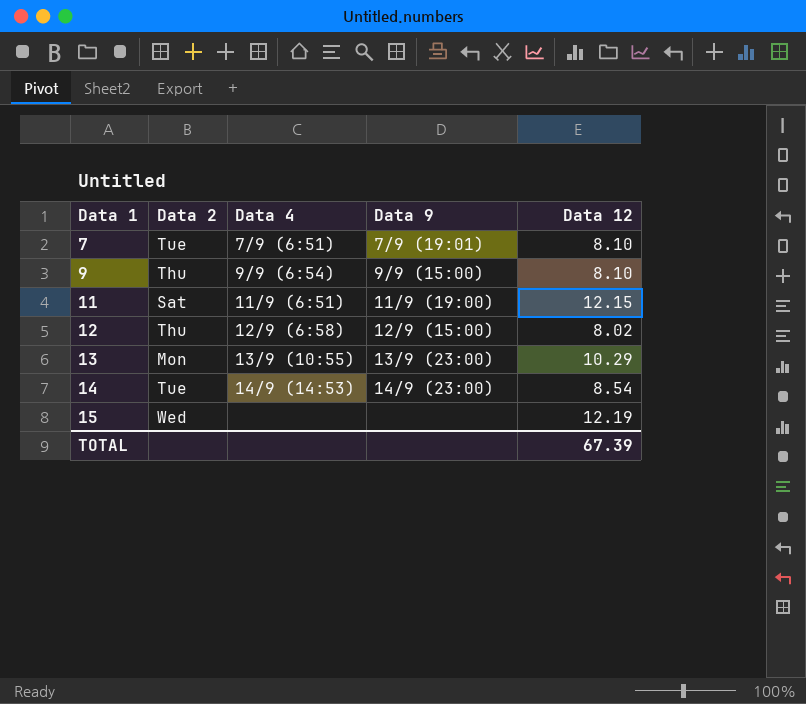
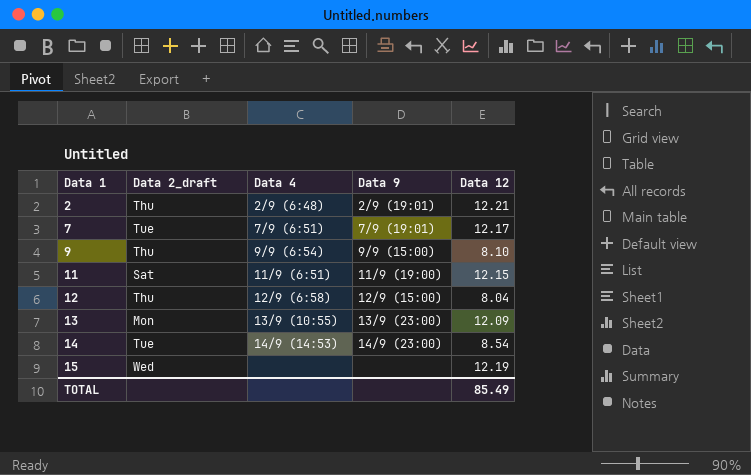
column name: Data 2 -> Data 2_draft
row 2: none -> Thu | 2/9 (6:48) | 2/9 (19:01) | 12.21
7 | Data 12: 8.10 -> 12.17
12 | Data 12: 8.02 -> 8.04
13 | Data 12: 10.29 -> 12.09
TOTAL | Data 12: 67.39 -> 85.49

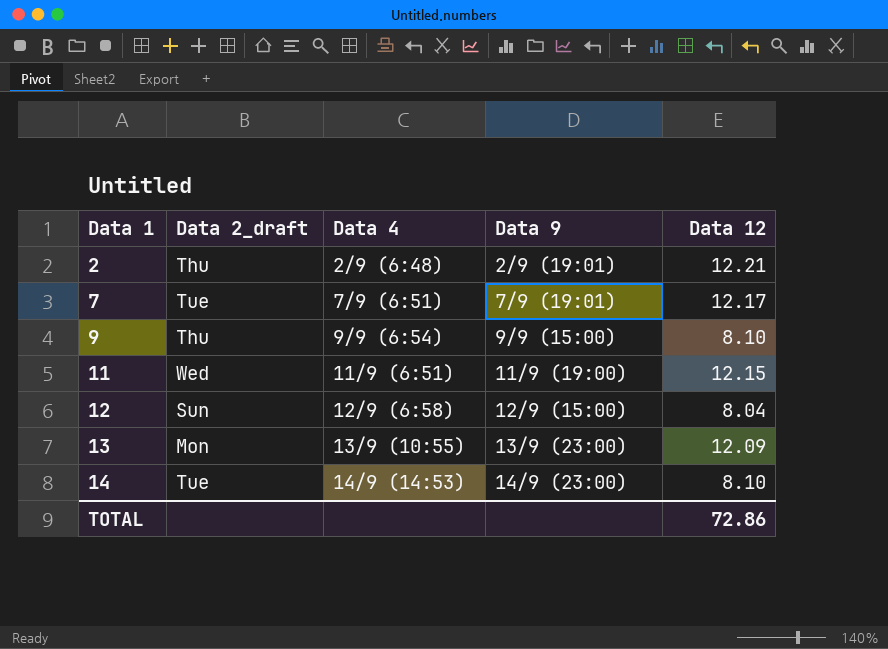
row 15: Wed | none | none | 12.19 -> none
11 | Data 2_draft: Sat -> Wed
12 | Data 2_draft: Thu -> Sun
14 | Data 12: 8.54 -> 8.10
TOTAL | Data 12: 85.49 -> 72.86

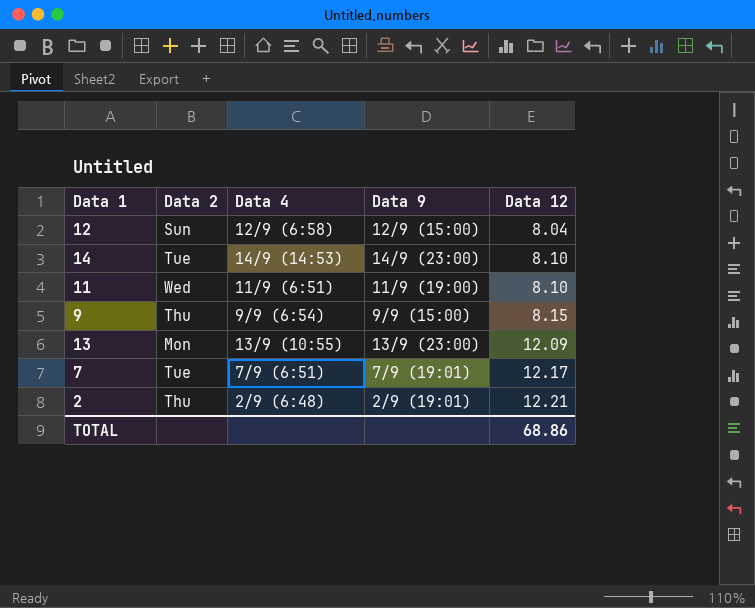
row order: Data 1 ascending -> Data 12 ascending
column name: Data 2_draft -> Data 2
11 | Data 12: 12.15 -> 8.10
9 | Data 12: 8.10 -> 8.15
TOTAL | Data 12: 72.86 -> 68.86

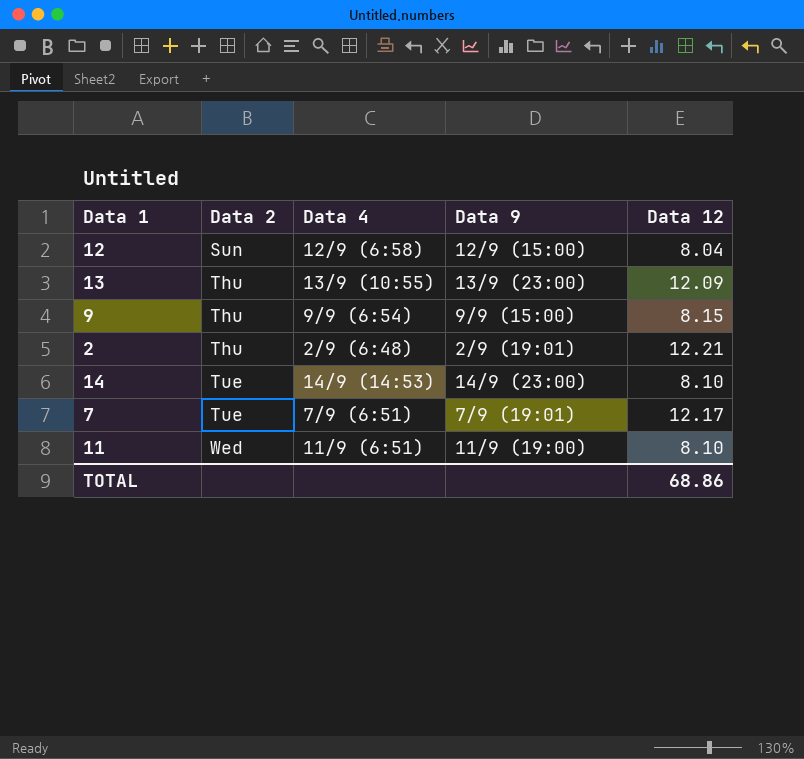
row order: Data 12 ascending -> Data 2 ascending
13 | Data 2: Mon -> Thu

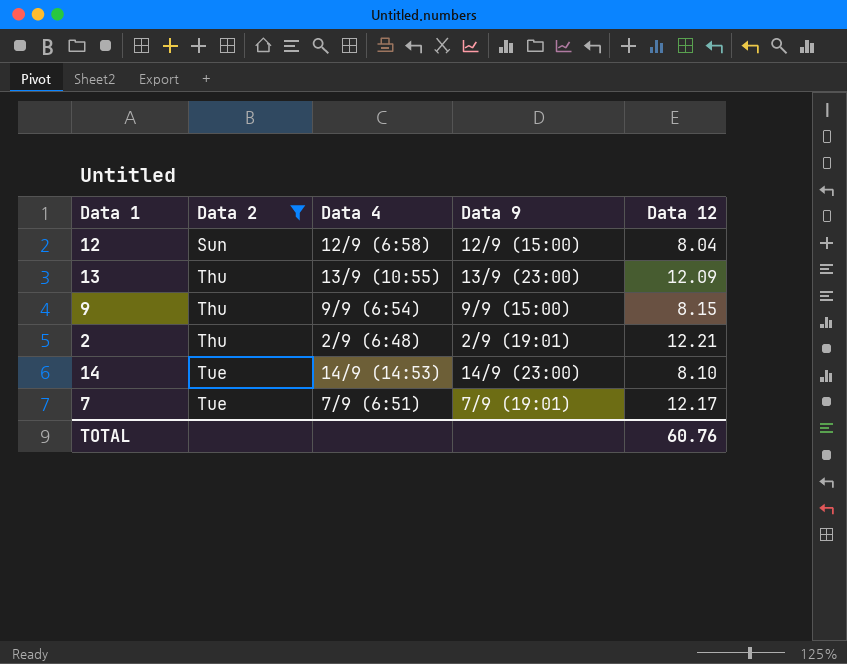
filter: none -> Data 2 != Wed
TOTAL | Data 12: 68.86 -> 60.76

